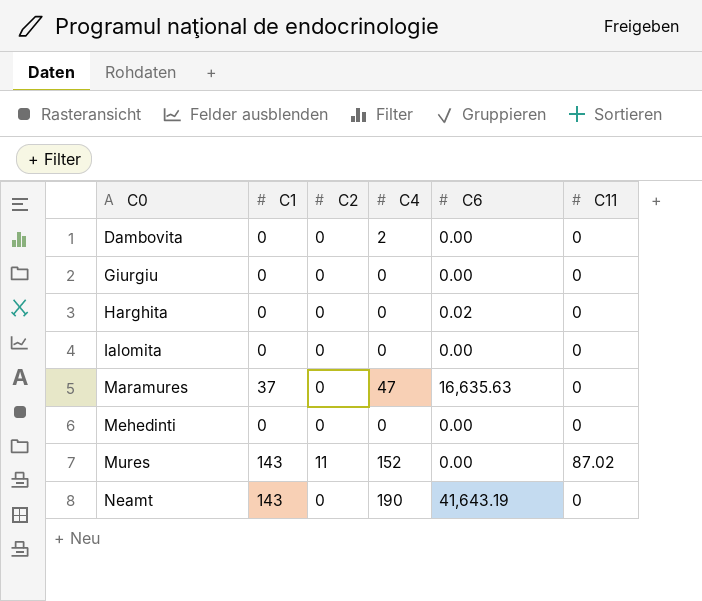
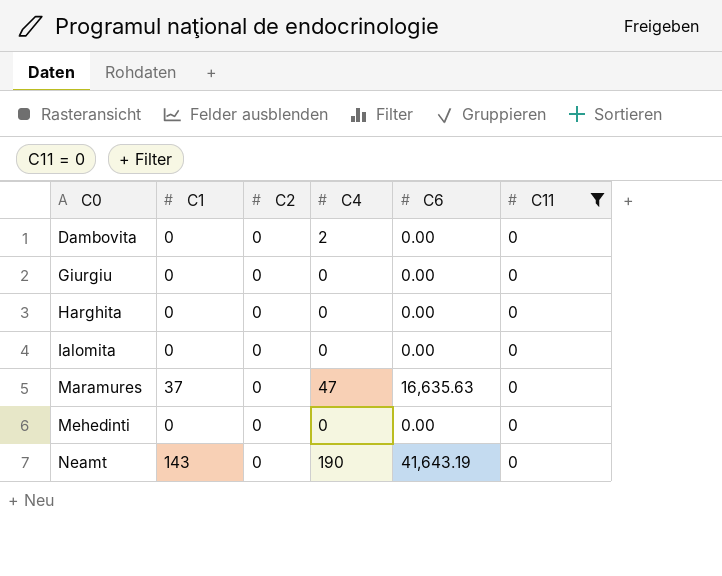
filter: none -> C11 = 0
Harghita | C6: 0.02 -> 0.00

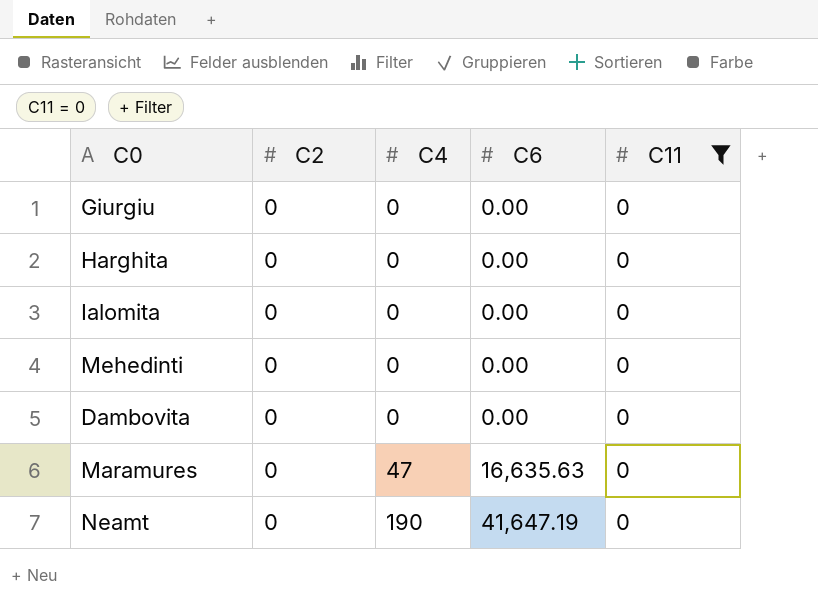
row order: C0 ascending -> C4 ascending
column C1 | position: 2 -> none
Dambovita | C4: 2 -> 0
Neamt | C6: 41,643.19 -> 41,647.19

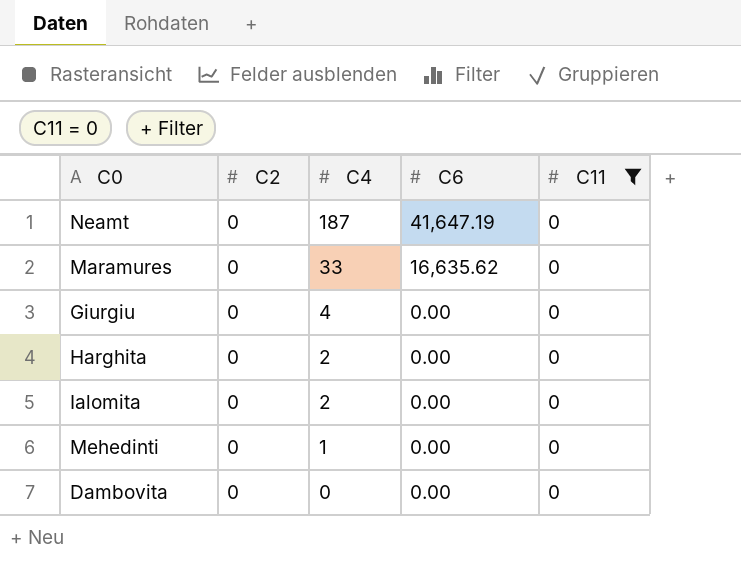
row order: C4 ascending -> C4 descending
Neamt | C4: 190 -> 187
Maramures | C4: 47 -> 33
Maramures | C6: 16,635.63 -> 16,635.62
Giurgiu | C4: 0 -> 4
Harghita | C4: 0 -> 2
Ialomita | C4: 0 -> 2
Mehedinti | C4: 0 -> 1

